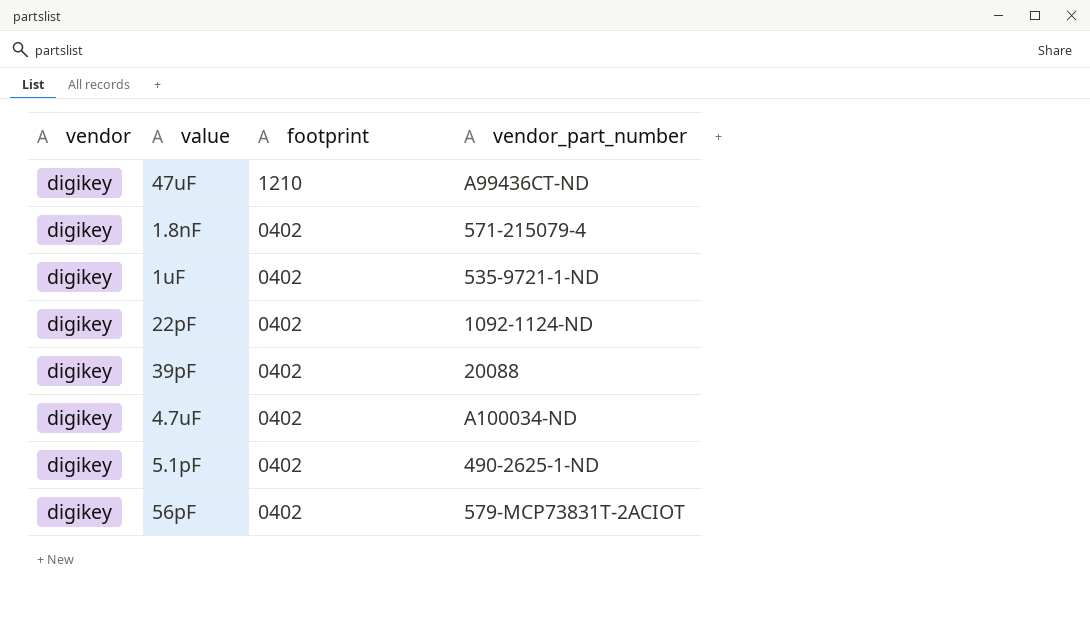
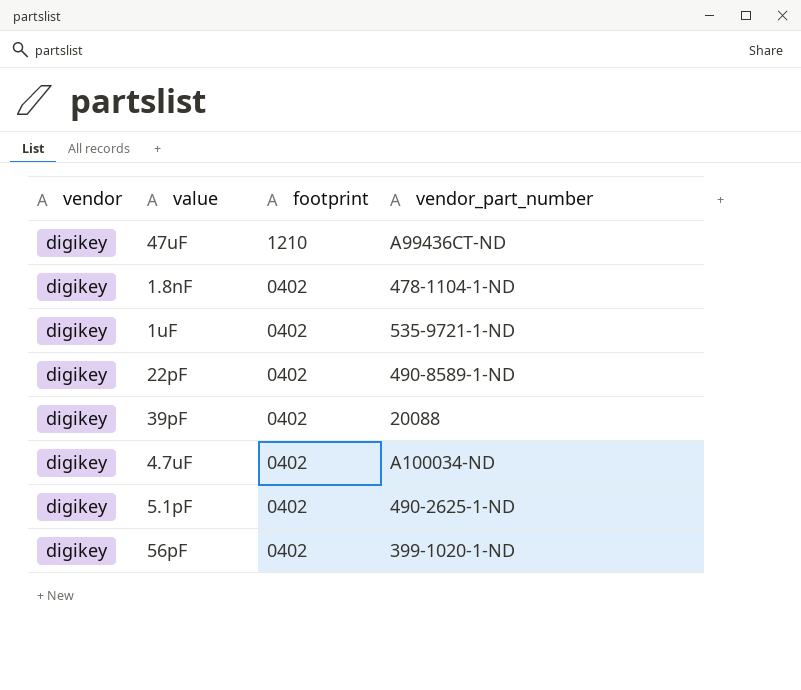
1.8nF | vendor_part_number: 571-215079-4 -> 478-1104-1-ND
22pF | vendor_part_number: 1092-1124-ND -> 490-8589-1-ND
56pF | vendor_part_number: 579-MCP73831T-2ACIOT -> 399-1020-1-ND

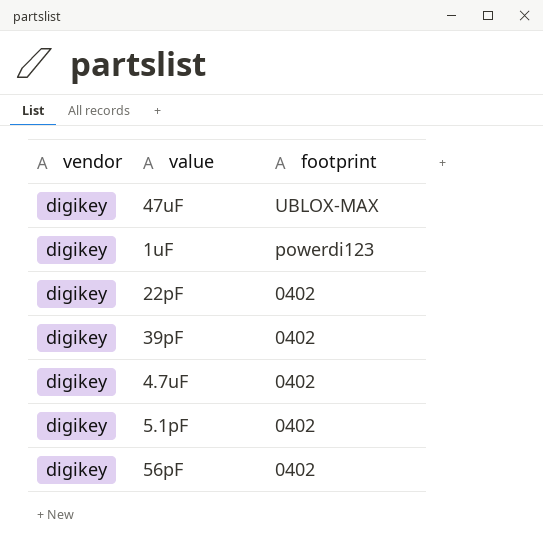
column vendor_part_number | position: 4 -> none
row 1.8nF: digikey | 0402 | 478-1104-1-ND -> none
47uF | footprint: 1210 -> UBLOX-MAX
1uF | footprint: 0402 -> powerdi123

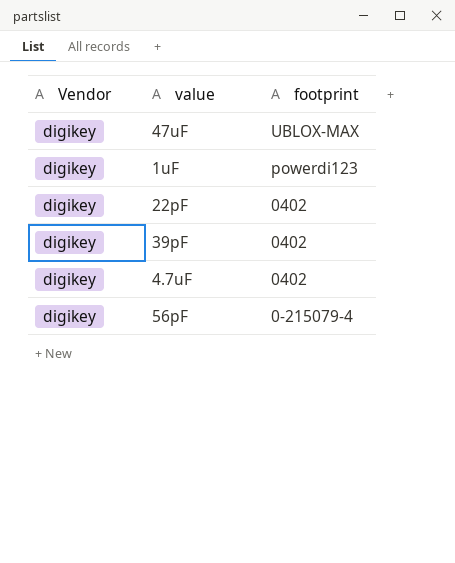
column name: vendor -> Vendor
row 5.1pF: digikey | 0402 -> none
56pF | footprint: 0402 -> 0-215079-4

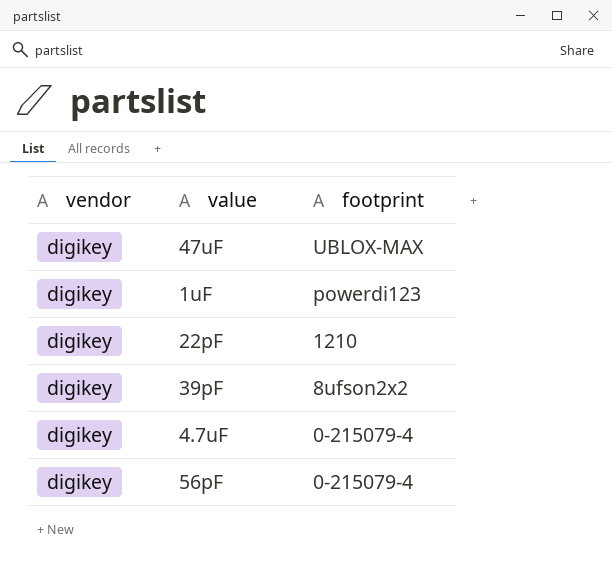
column name: Vendor -> vendor
22pF | footprint: 0402 -> 1210
39pF | footprint: 0402 -> 8ufson2x2
4.7uF | footprint: 0402 -> 0-215079-4

